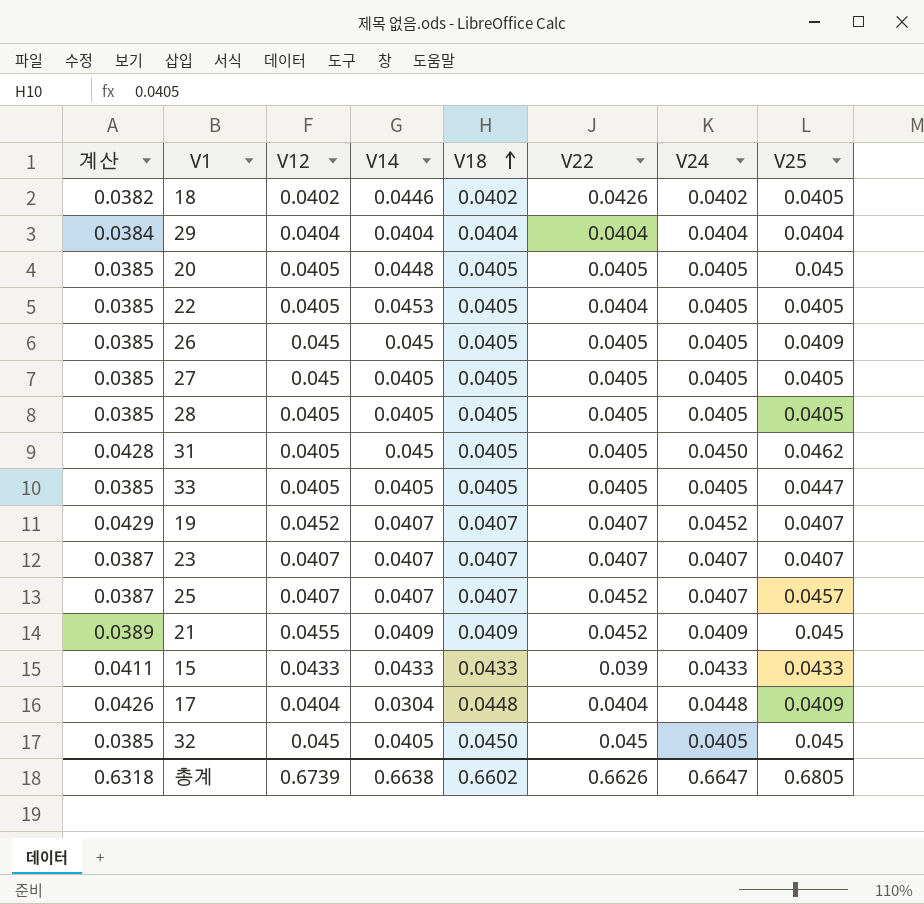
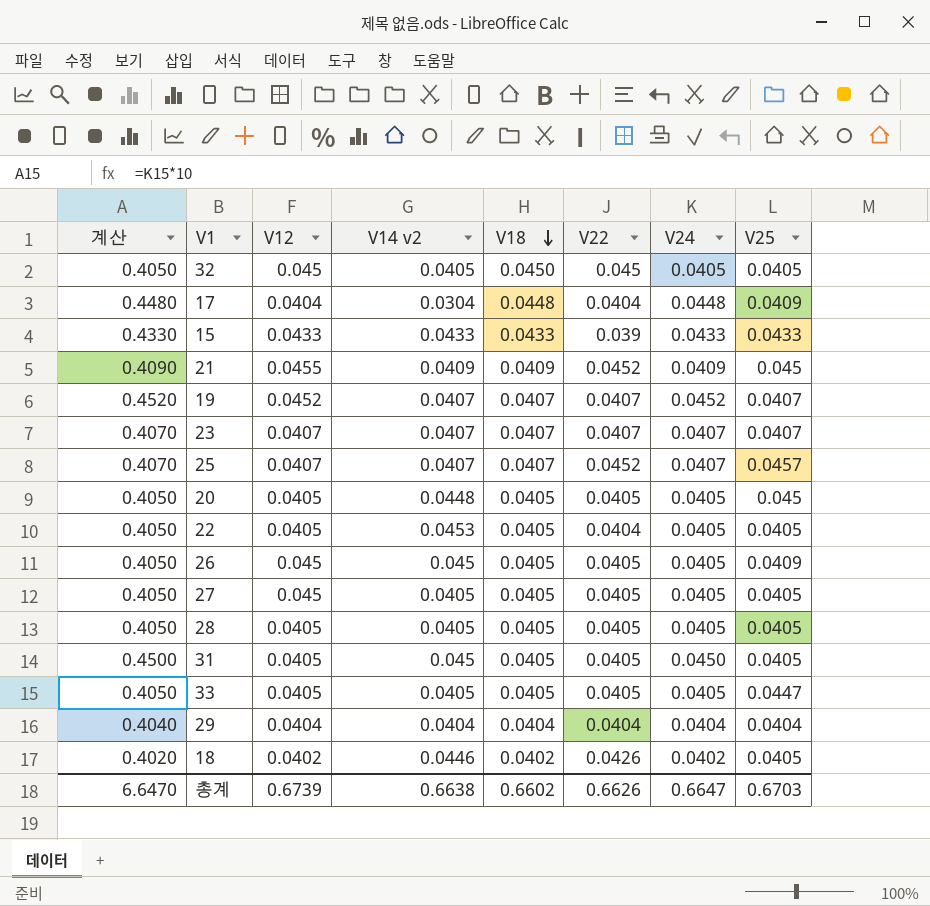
row order: V18 ascending -> V18 descending
column 계산 | formula: [V24] * 0.95 -> [V24] * 10
column name: V14 -> V14 v2
32 | V25: 0.045 -> 0.0405
31 | V25: 0.0462 -> 0.0405
총계 | 계산: 0.6318 -> 6.6470
총계 | V25: 0.6805 -> 0.6703

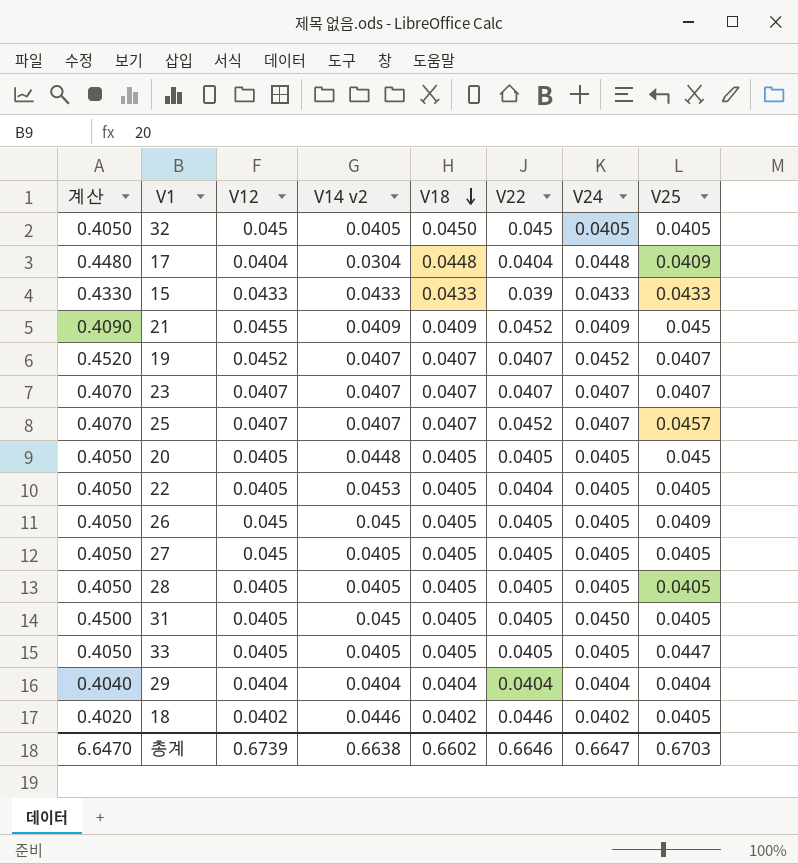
18 | V22: 0.0426 -> 0.0446
총계 | V22: 0.6626 -> 0.6646

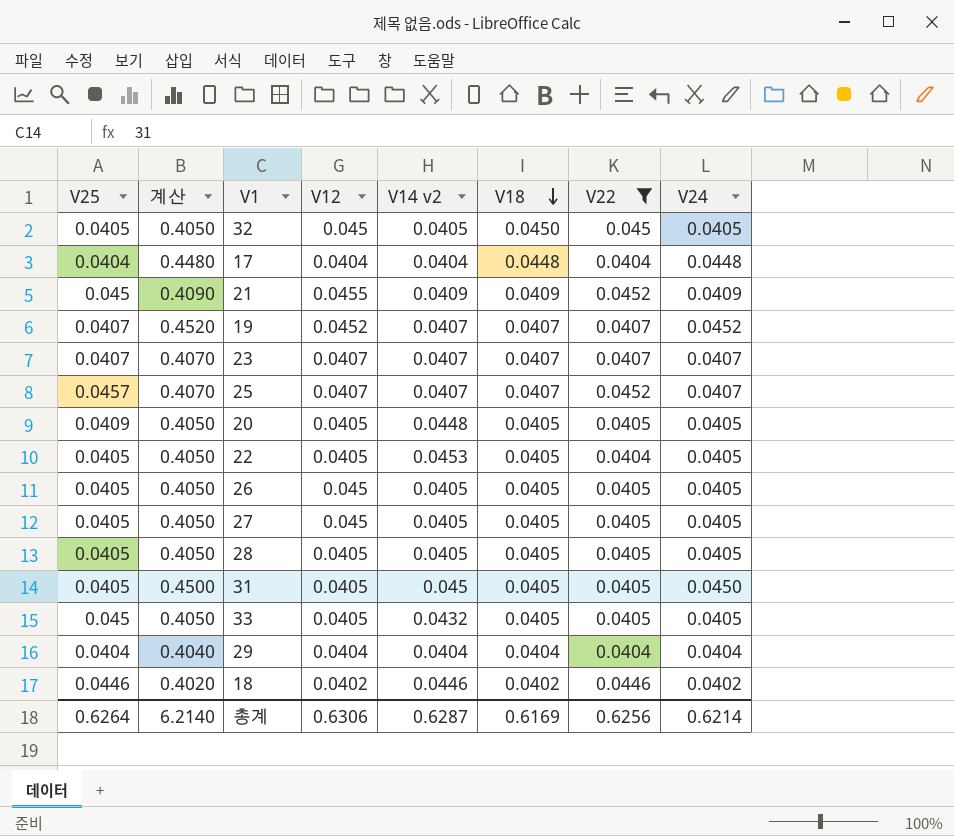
filter: none -> V22 != 0.039
column V25 | position: 8 -> 1
17 | V25: 0.0409 -> 0.0404
17 | V14 v2: 0.0304 -> 0.0404
20 | V25: 0.045 -> 0.0409
26 | V25: 0.0409 -> 0.0405
26 | V14 v2: 0.045 -> 0.0405
33 | V25: 0.0447 -> 0.045
33 | V14 v2: 0.0405 -> 0.0432
18 | V25: 0.0405 -> 0.0446
총계 | V25: 0.6703 -> 0.6264
총계 | 계산: 6.6470 -> 6.2140
총계 | V12: 0.6739 -> 0.6306
총계 | V14 v2: 0.6638 -> 0.6287
총계 | V18: 0.6602 -> 0.6169
총계 | V22: 0.6646 -> 0.6256
총계 | V24: 0.6647 -> 0.6214

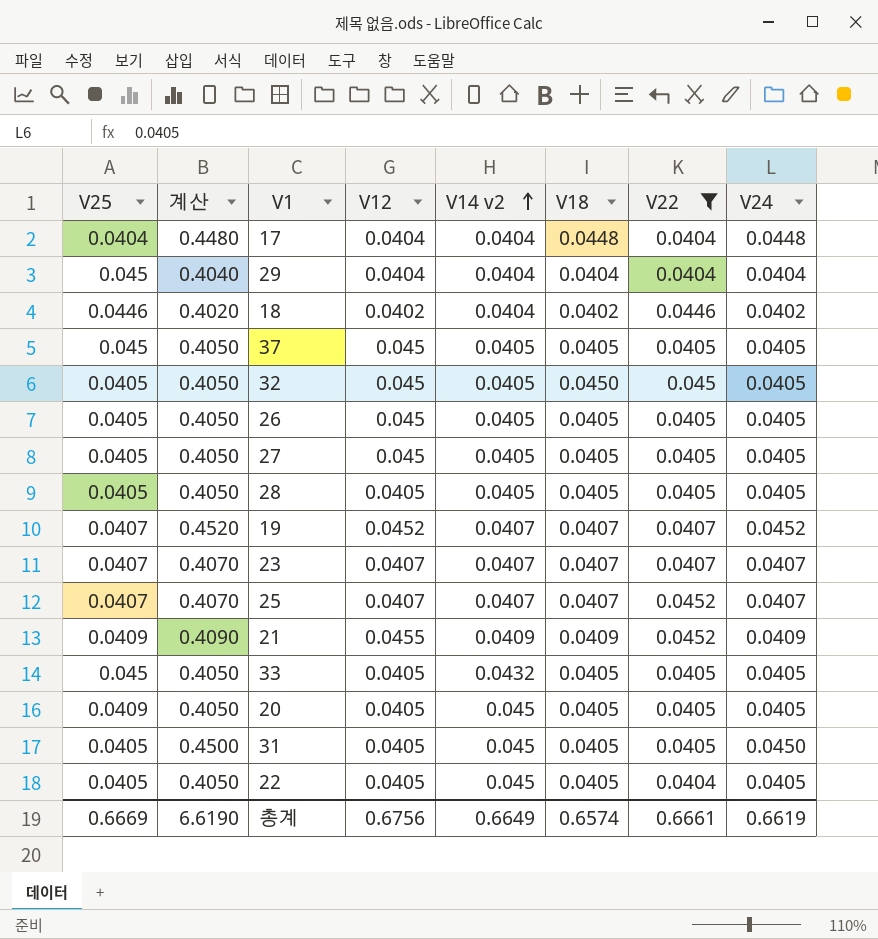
row order: V18 descending -> V14 v2 ascending
29 | V25: 0.0404 -> 0.045
18 | V14 v2: 0.0446 -> 0.0404
row 37: none -> 0.045 | 0.4050 | 0.045 | 0.0405 | 0.0405 | 0.0405 | 0.0405
25 | V25: 0.0457 -> 0.0407
21 | V25: 0.045 -> 0.0409
20 | V14 v2: 0.0448 -> 0.045
22 | V14 v2: 0.0453 -> 0.045
총계 | V25: 0.6264 -> 0.6669
총계 | 계산: 6.2140 -> 6.6190
총계 | V12: 0.6306 -> 0.6756
총계 | V14 v2: 0.6287 -> 0.6649
총계 | V18: 0.6169 -> 0.6574
총계 | V22: 0.6256 -> 0.6661
총계 | V24: 0.6214 -> 0.6619

